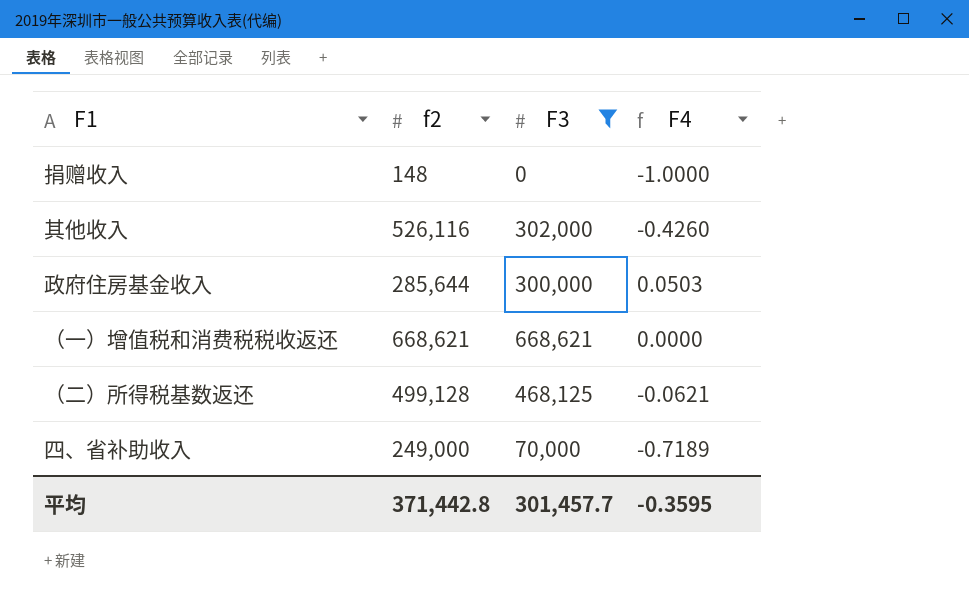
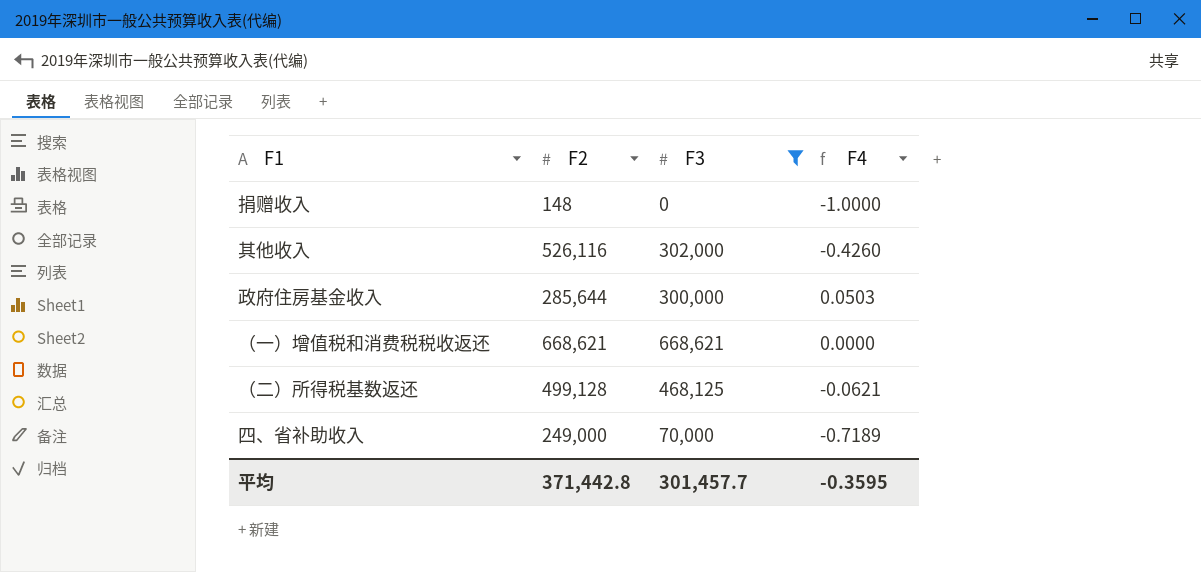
column name: f2 -> F2

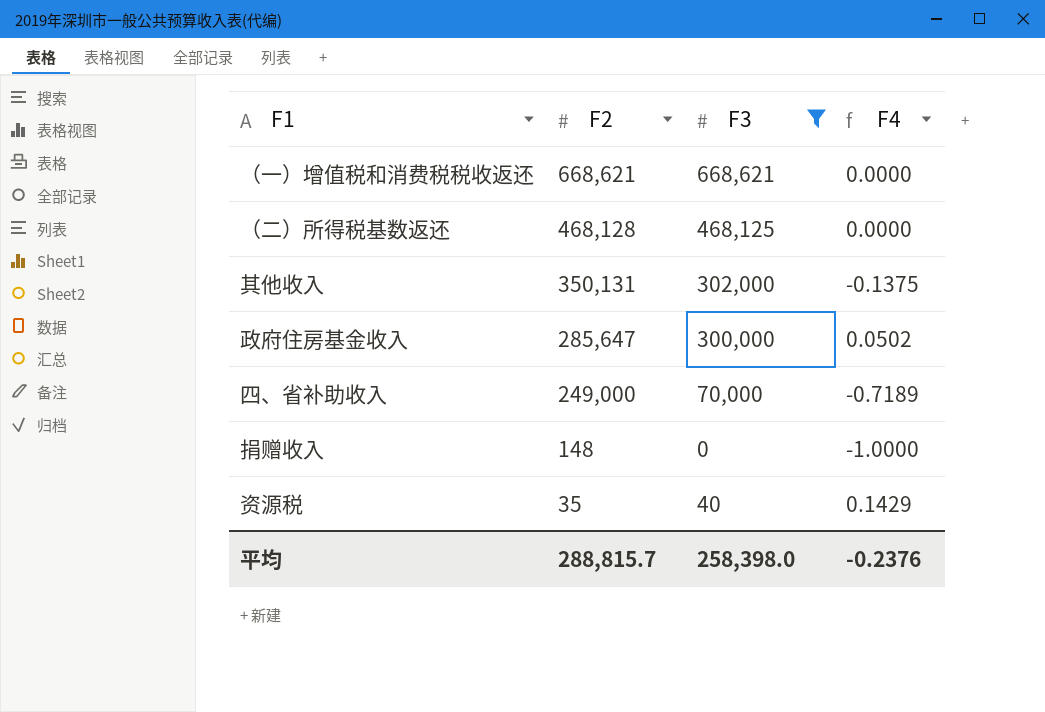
row order: none -> F2 descending
（二）所得税基数返还 | F2: 499,128 -> 468,128
（二）所得税基数返还 | F4: -0.0621 -> 0.0000
其他收入 | F2: 526,116 -> 350,131
其他收入 | F4: -0.4260 -> -0.1375
政府住房基金收入 | F2: 285,644 -> 285,647
政府住房基金收入 | F4: 0.0503 -> 0.0502
row 资源税: none -> 35 | 40 | 0.1429
平均 | F2: 371,442.8 -> 288,815.7
平均 | F3: 301,457.7 -> 258,398.0
平均 | F4: -0.3595 -> -0.2376

